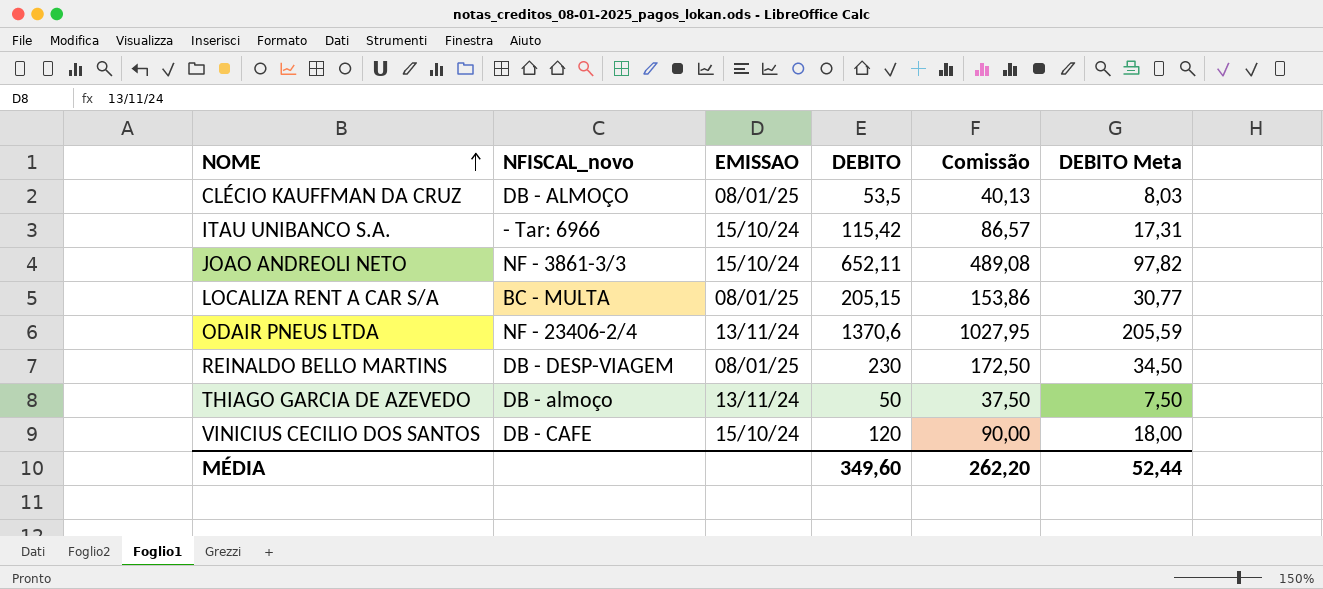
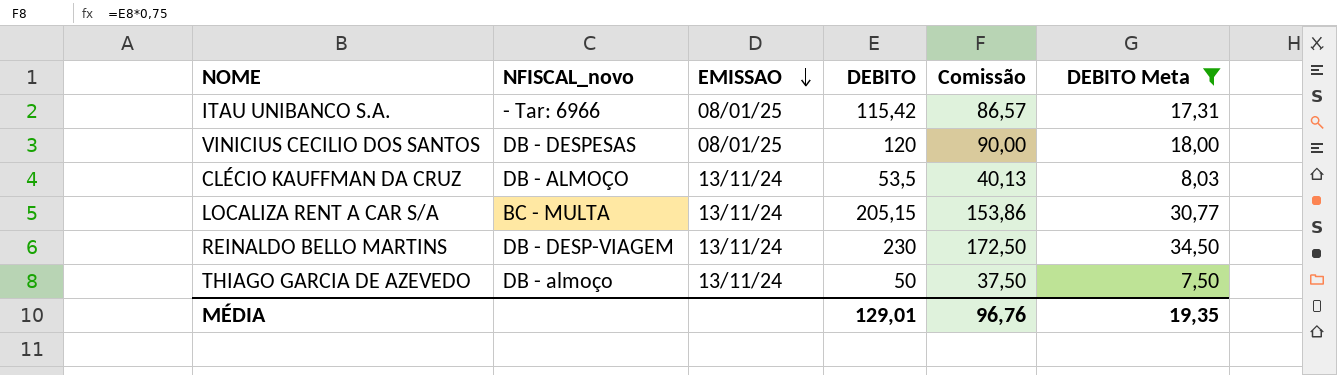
filter: none -> DEBITO Meta <= 34,50
row order: NOME ascending -> EMISSAO descending
ITAU UNIBANCO S.A. | EMISSAO: 15/10/24 -> 08/01/25
VINICIUS CECILIO DOS SANTOS | NFISCAL_novo: DB - CAFE -> DB - DESPESAS
VINICIUS CECILIO DOS SANTOS | EMISSAO: 15/10/24 -> 08/01/25
CLÉCIO KAUFFMAN DA CRUZ | EMISSAO: 08/01/25 -> 13/11/24
LOCALIZA RENT A CAR S/A | EMISSAO: 08/01/25 -> 13/11/24
REINALDO BELLO MARTINS | EMISSAO: 08/01/25 -> 13/11/24
MÉDIA | DEBITO: 349,60 -> 129,01
MÉDIA | Comissão: 262,20 -> 96,76
MÉDIA | DEBITO Meta: 52,44 -> 19,35

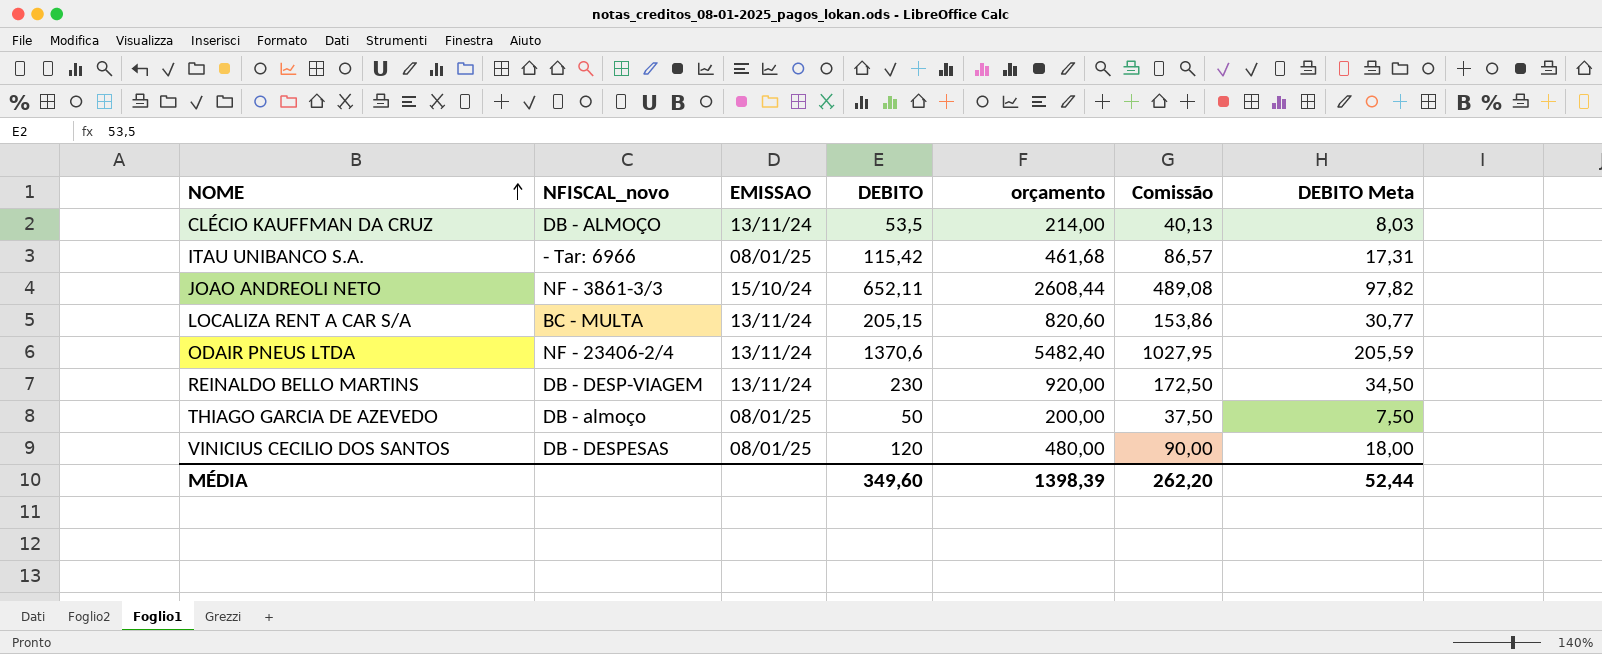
filter: DEBITO Meta <= 34,50 -> none
row order: EMISSAO descending -> NOME ascending
column orçamento | formula: none -> [DEBITO] * 4
THIAGO GARCIA DE AZEVEDO | EMISSAO: 13/11/24 -> 08/01/25
MÉDIA | DEBITO: 129,01 -> 349,60
MÉDIA | Comissão: 96,76 -> 262,20
MÉDIA | DEBITO Meta: 19,35 -> 52,44

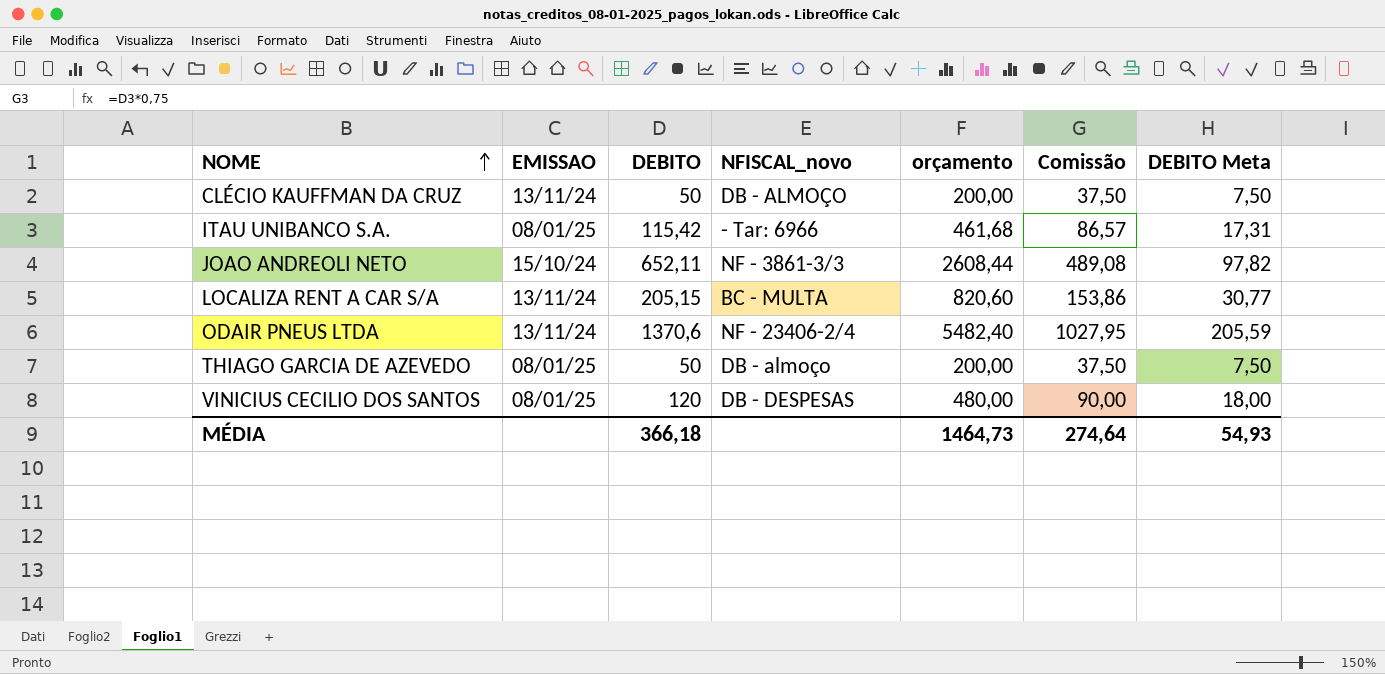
column NFISCAL_novo | position: 2 -> 4
row REINALDO BELLO MARTINS: DB - DESP-VIAGEM | 13/11/24 | 230 | 920,00 | 172,50 | 34,50 -> none
CLÉCIO KAUFFMAN DA CRUZ | DEBITO: 53,5 -> 50
CLÉCIO KAUFFMAN DA CRUZ | orçamento: 214,00 -> 200,00
CLÉCIO KAUFFMAN DA CRUZ | Comissão: 40,13 -> 37,50
CLÉCIO KAUFFMAN DA CRUZ | DEBITO Meta: 8,03 -> 7,50
MÉDIA | DEBITO: 349,60 -> 366,18
MÉDIA | orçamento: 1398,39 -> 1464,73
MÉDIA | Comissão: 262,20 -> 274,64
MÉDIA | DEBITO Meta: 52,44 -> 54,93

